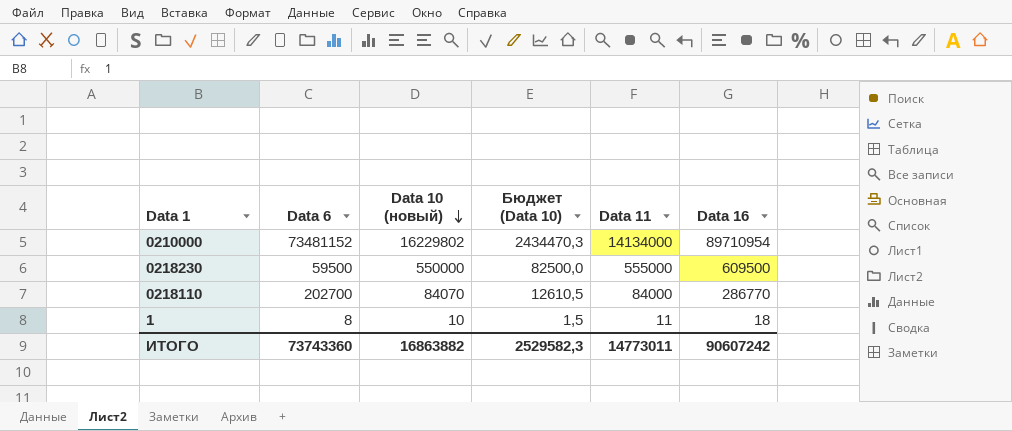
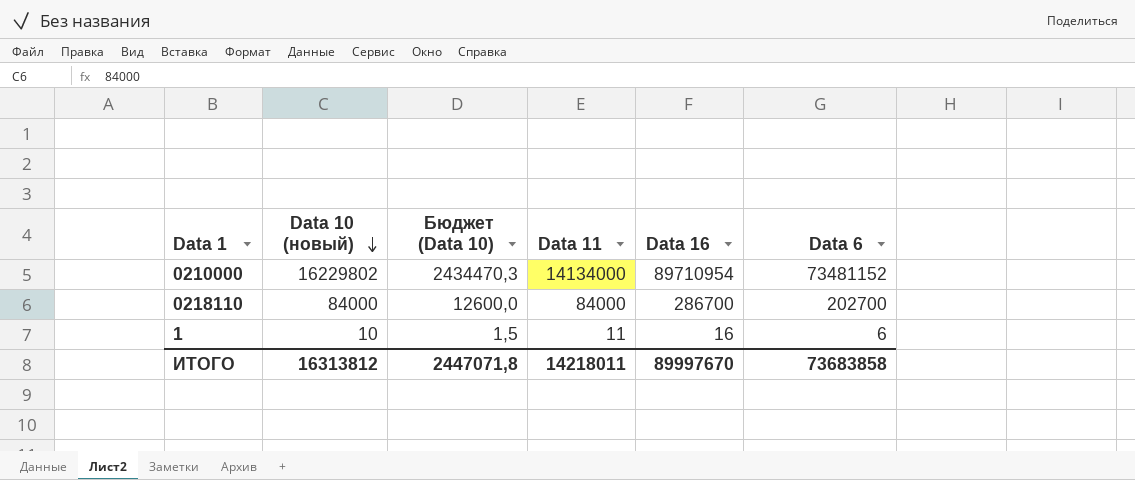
column Data 6 | position: 2 -> 6
row 0218230: 59500 | 550000 | 82500,0 | 555000 | 609500 -> none
0218110 | Data 10 (новый): 84070 -> 84000
0218110 | Бюджет (Data 10): 12610,5 -> 12600,0
0218110 | Data 16: 286770 -> 286700
1 | Data 16: 18 -> 16
1 | Data 6: 8 -> 6
ИТОГО | Data 10 (новый): 16863882 -> 16313812
ИТОГО | Бюджет (Data 10): 2529582,3 -> 2447071,8
ИТОГО | Data 11: 14773011 -> 14218011
ИТОГО | Data 16: 90607242 -> 89997670
ИТОГО | Data 6: 73743360 -> 73683858

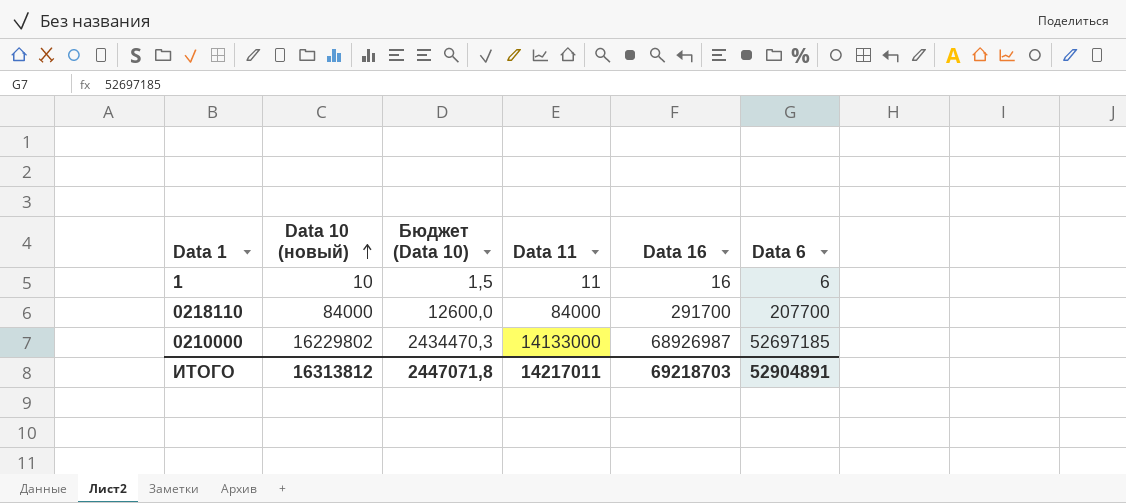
row order: Data 10 (новый) descending -> Data 10 (новый) ascending
0218110 | Data 16: 286700 -> 291700
0218110 | Data 6: 202700 -> 207700
0210000 | Data 11: 14134000 -> 14133000
0210000 | Data 16: 89710954 -> 68926987
0210000 | Data 6: 73481152 -> 52697185
ИТОГО | Data 11: 14218011 -> 14217011
ИТОГО | Data 16: 89997670 -> 69218703
ИТОГО | Data 6: 73683858 -> 52904891

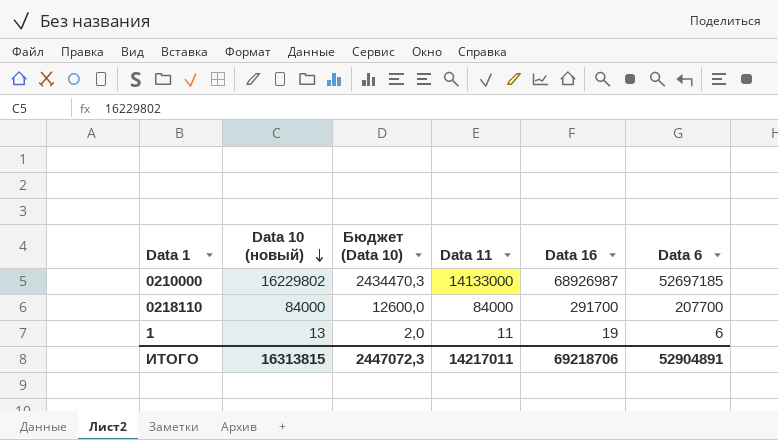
row order: Data 10 (новый) ascending -> Data 10 (новый) descending
1 | Data 10 (новый): 10 -> 13
1 | Бюджет (Data 10): 1,5 -> 2,0
1 | Data 16: 16 -> 19
ИТОГО | Data 10 (новый): 16313812 -> 16313815
ИТОГО | Бюджет (Data 10): 2447071,8 -> 2447072,3
ИТОГО | Data 16: 69218703 -> 69218706

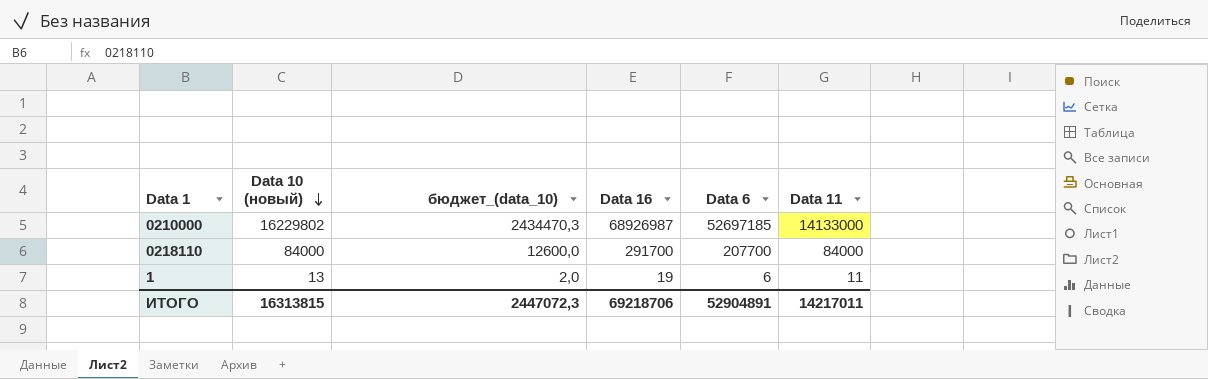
column name: Бюджет (Data 10) -> бюджет_(data_10)
column Data 11 | position: 4 -> 6

